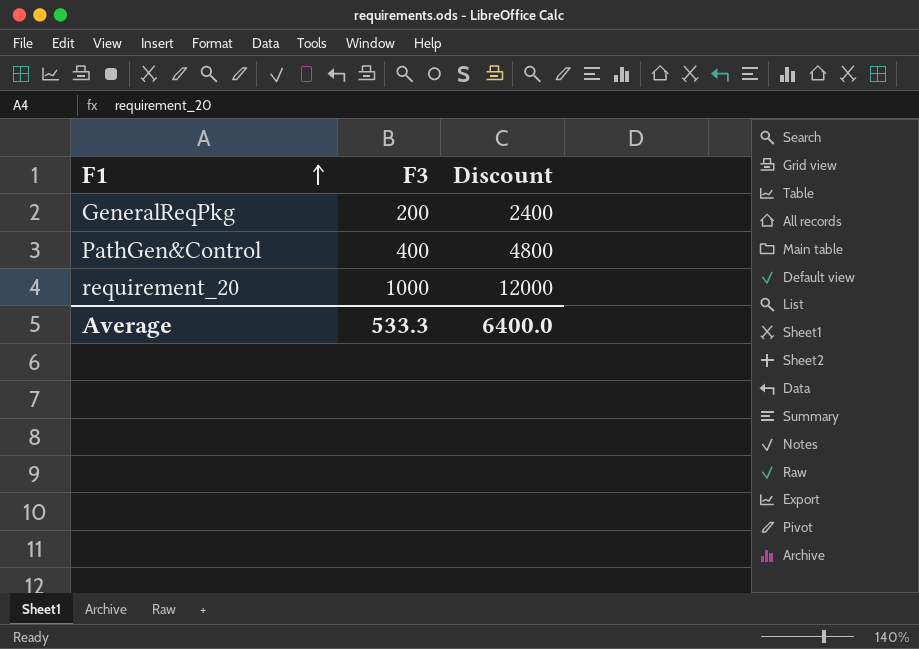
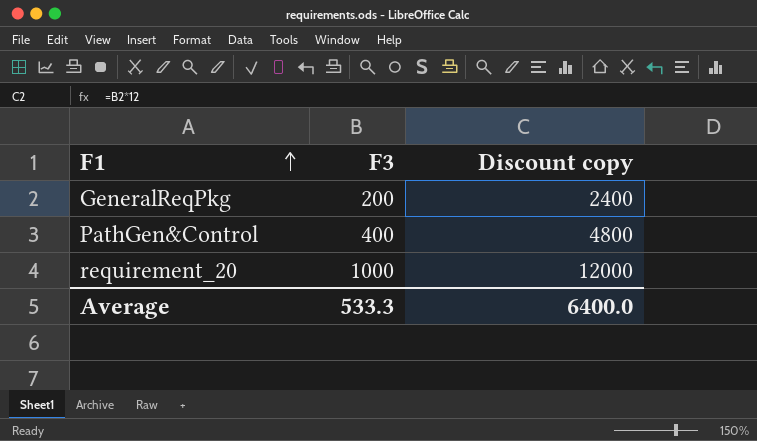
column name: Discount -> Discount copy

